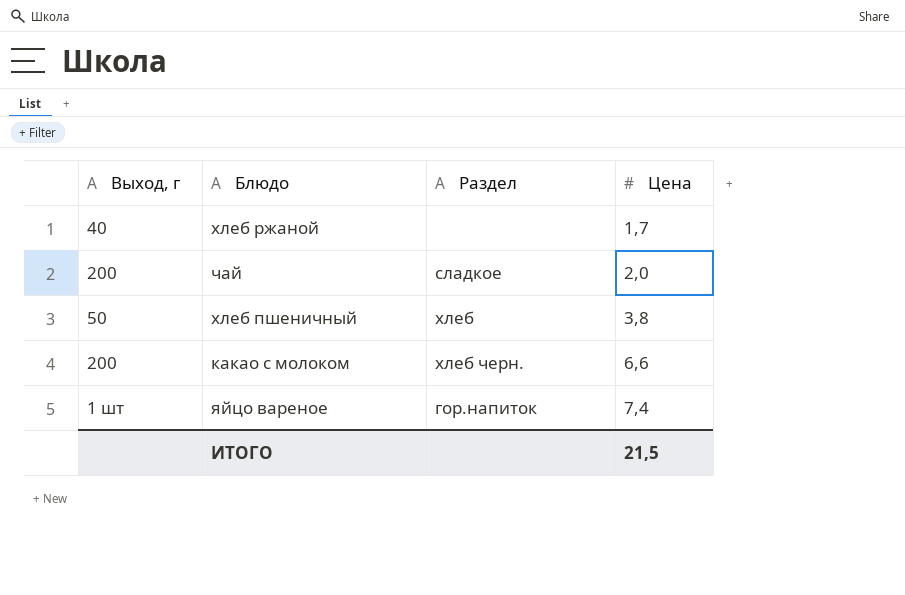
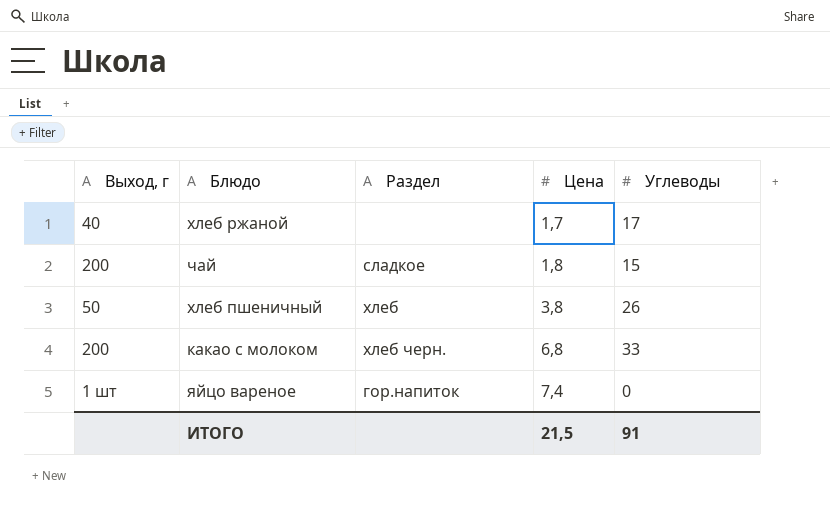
column Углеводы | position: none -> 5
чай | Цена: 2,0 -> 1,8
какао с молоком | Цена: 6,6 -> 6,8

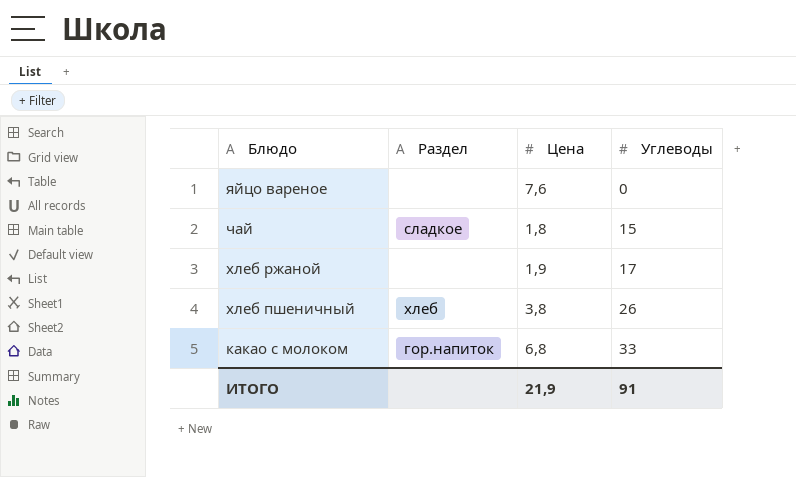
row order: Цена ascending -> Блюдо descending
column Выход, г | position: 1 -> none
яйцо вареное | Раздел: гор.напиток -> none
яйцо вареное | Цена: 7,4 -> 7,6
хлеб ржаной | Цена: 1,7 -> 1,9
какао с молоком | Раздел: хлеб черн. -> гор.напиток
ИТОГО | Цена: 21,5 -> 21,9

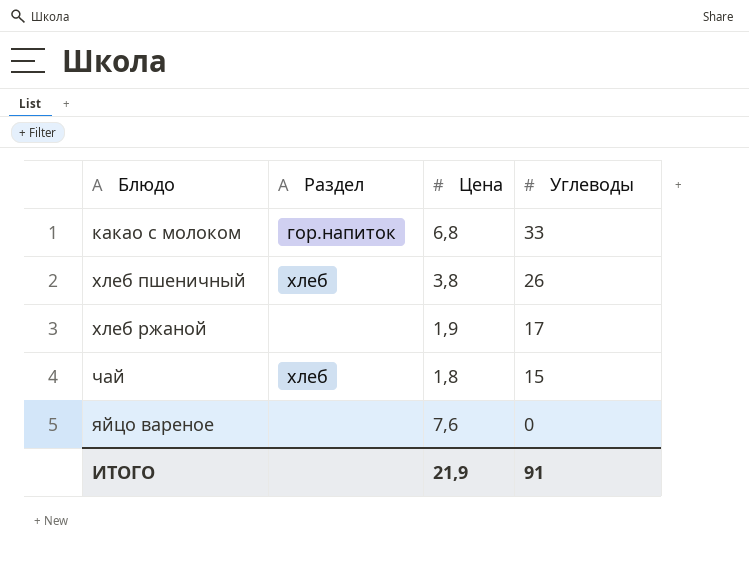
row order: Блюдо descending -> Блюдо ascending
чай | Раздел: сладкое -> хлеб

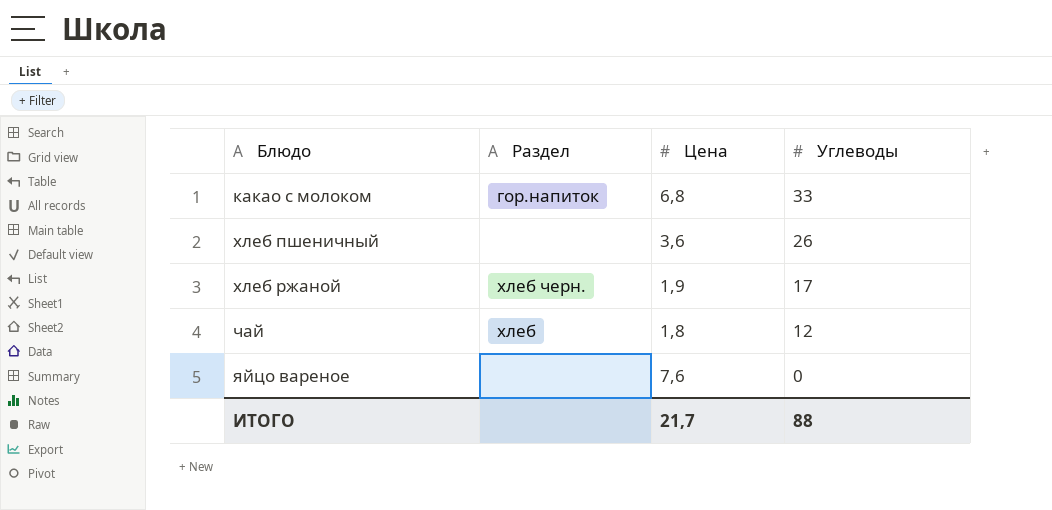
хлеб пшеничный | Раздел: хлеб -> none
хлеб пшеничный | Цена: 3,8 -> 3,6
хлеб ржаной | Раздел: none -> хлеб черн.
чай | Углеводы: 15 -> 12
ИТОГО | Цена: 21,9 -> 21,7
ИТОГО | Углеводы: 91 -> 88

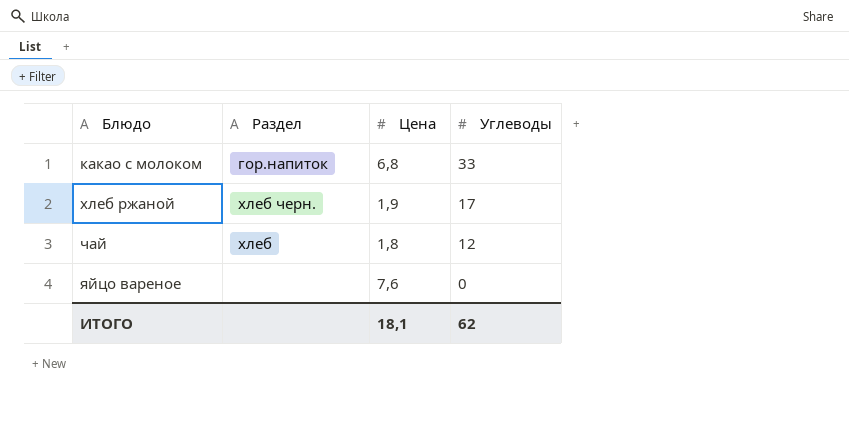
row хлеб пшеничный: none | 3,6 | 26 -> none
ИТОГО | Цена: 21,7 -> 18,1
ИТОГО | Углеводы: 88 -> 62

